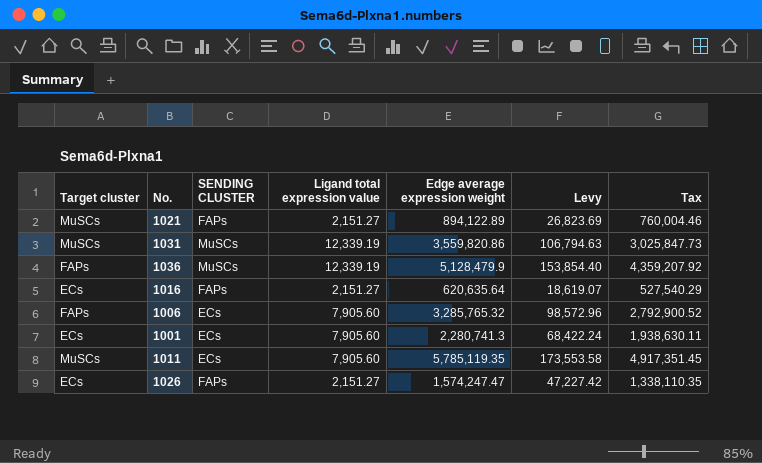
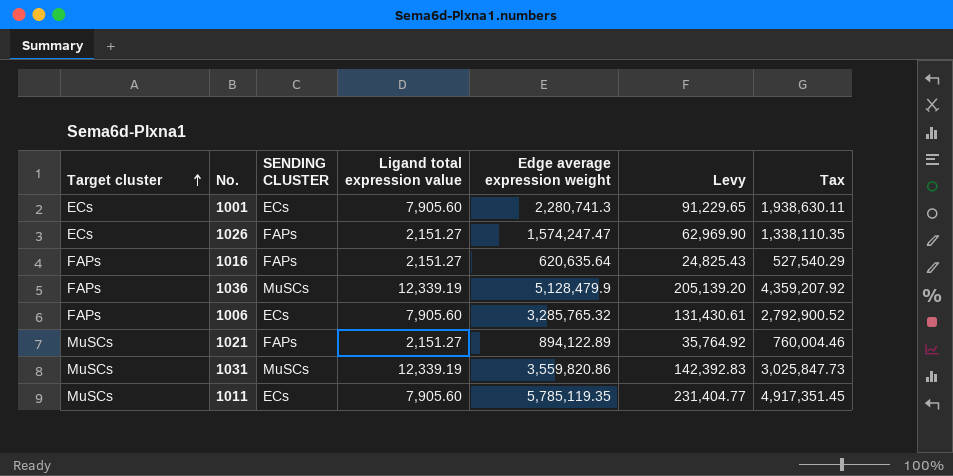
row order: none -> Target cluster ascending
column Levy | formula: [Edge average expression weight] * 0.03 -> [Edge average expression weight] * 0.04
1016 | Target cluster: ECs -> FAPs

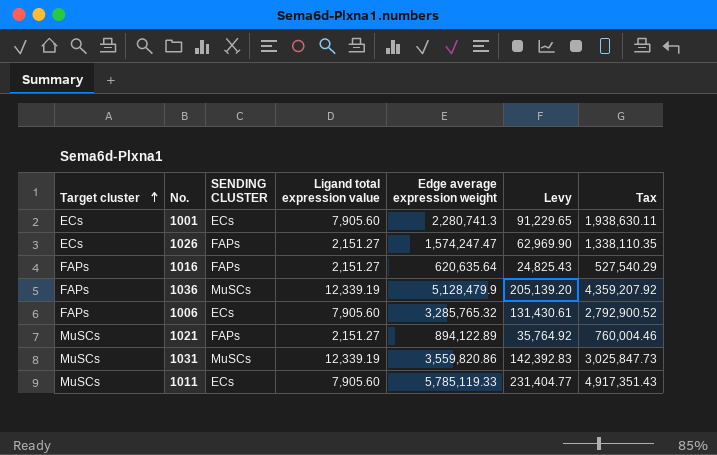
1011 | Edge average expression weight: 5,785,119.35 -> 5,785,119.33
1011 | Tax: 4,917,351.45 -> 4,917,351.43

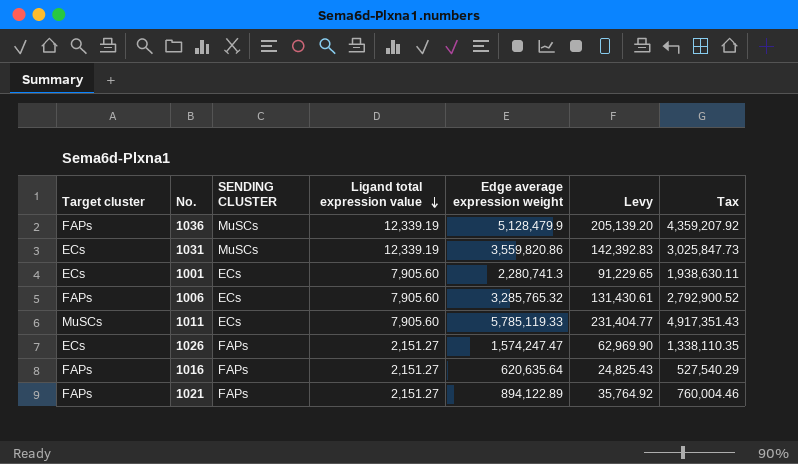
row order: Target cluster ascending -> Ligand total expression value descending
1031 | Target cluster: MuSCs -> ECs
1021 | Target cluster: MuSCs -> FAPs

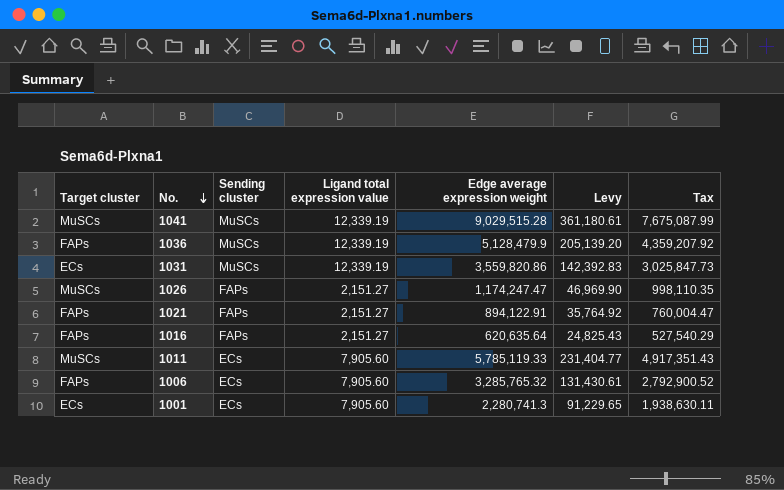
row order: Ligand total expression value descending -> No. descending
column name: SENDING CLUSTER -> Sending cluster
row 1041: none -> MuSCs | MuSCs | 12,339.19 | 9,029,515.28 | 361,180.61 | 7,675,087.99
1026 | Target cluster: ECs -> MuSCs
1026 | Edge average expression weight: 1,574,247.47 -> 1,174,247.47
1026 | Levy: 62,969.90 -> 46,969.90
1026 | Tax: 1,338,110.35 -> 998,110.35
1021 | Edge average expression weight: 894,122.89 -> 894,122.91
1021 | Tax: 760,004.46 -> 760,004.47

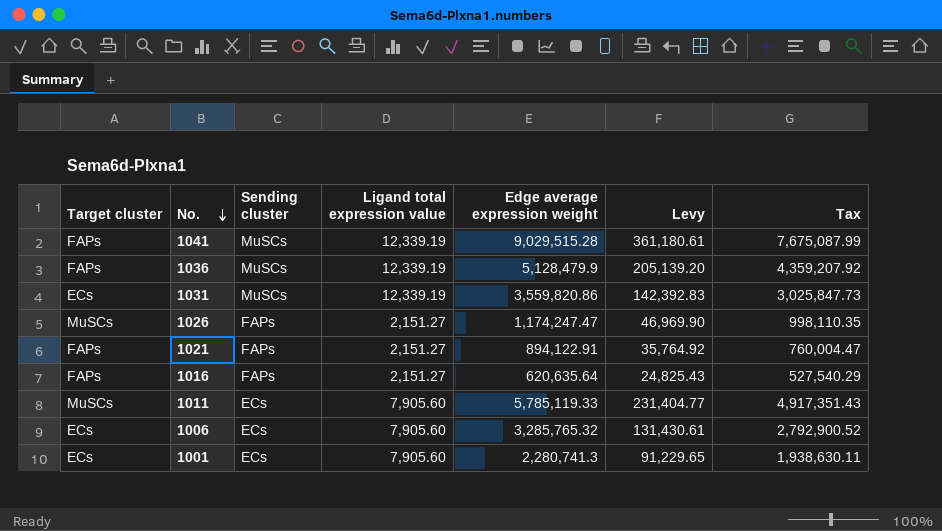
1041 | Target cluster: MuSCs -> FAPs
1006 | Target cluster: FAPs -> ECs

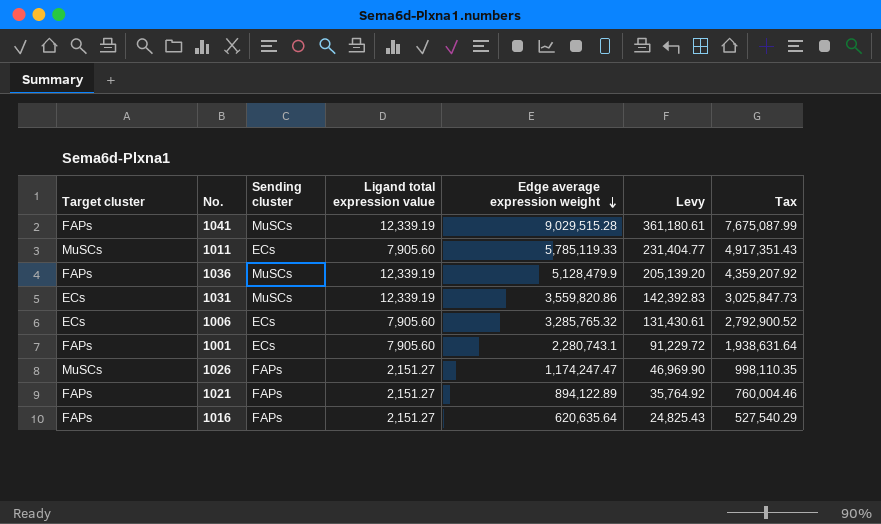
row order: No. descending -> Edge average expression weight descending
1001 | Target cluster: ECs -> FAPs
1001 | Edge average expression weight: 2,280,741.3 -> 2,280,743.1
1001 | Levy: 91,229.65 -> 91,229.72
1001 | Tax: 1,938,630.11 -> 1,938,631.64
1021 | Edge average expression weight: 894,122.91 -> 894,122.89
1021 | Tax: 760,004.47 -> 760,004.46

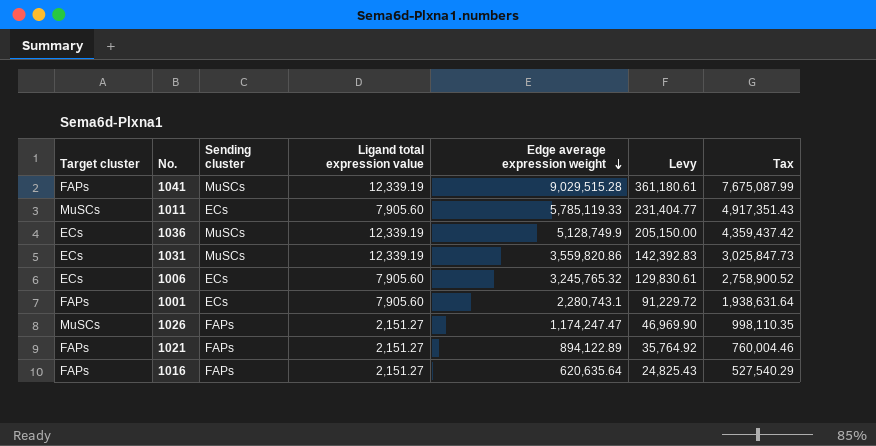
1036 | Target cluster: FAPs -> ECs
1036 | Edge average expression weight: 5,128,479.9 -> 5,128,749.9
1036 | Levy: 205,139.20 -> 205,150.00
1036 | Tax: 4,359,207.92 -> 4,359,437.42
1006 | Edge average expression weight: 3,285,765.32 -> 3,245,765.32
1006 | Levy: 131,430.61 -> 129,830.61
1006 | Tax: 2,792,900.52 -> 2,758,900.52

